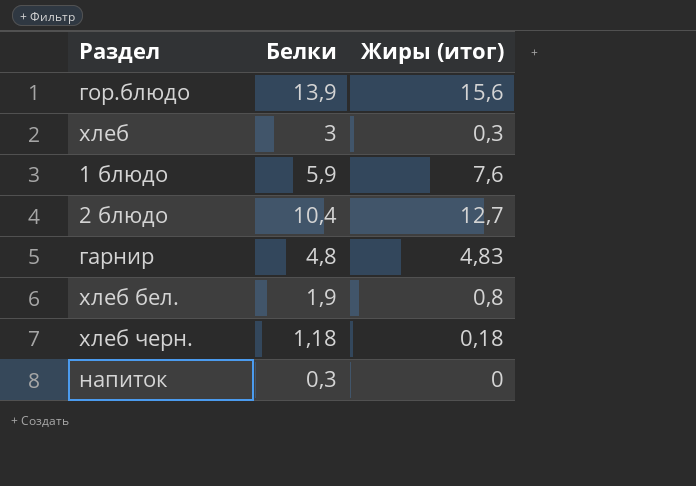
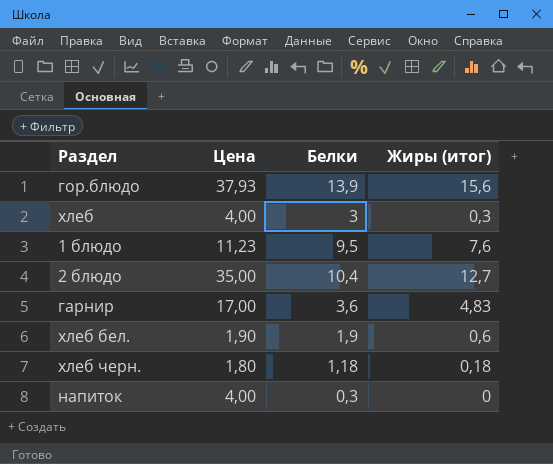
column Цена | position: none -> 2
1 блюдо | Белки: 5,9 -> 9,5
гарнир | Белки: 4,8 -> 3,6
хлеб бел. | Жиры (итог): 0,8 -> 0,6

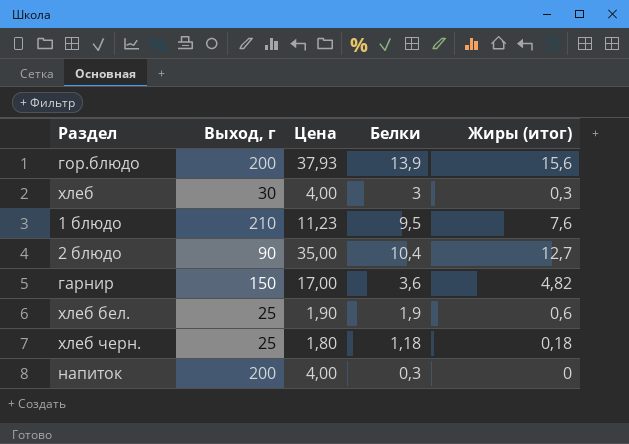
column Выход, г | position: none -> 2
гарнир | Жиры (итог): 4,83 -> 4,82

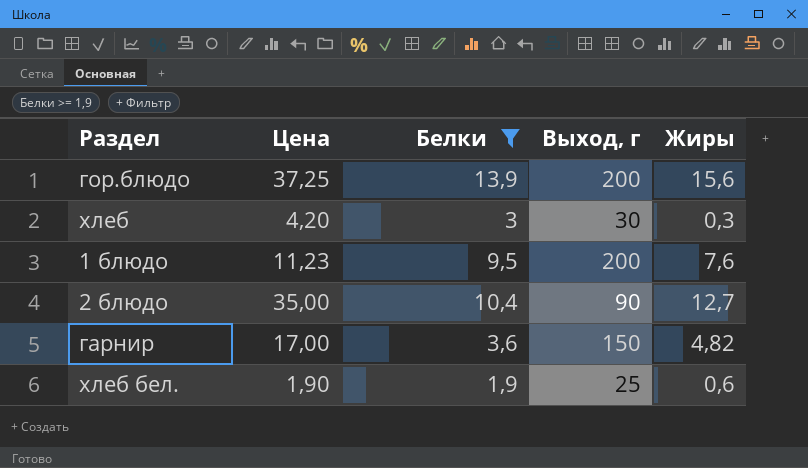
filter: none -> Белки >= 1,9
column Выход, г | position: 2 -> 4
column name: Жиры (итог) -> Жиры
гор.блюдо | Цена: 37,93 -> 37,25
хлеб | Цена: 4,00 -> 4,20
1 блюдо | Выход, г: 210 -> 200

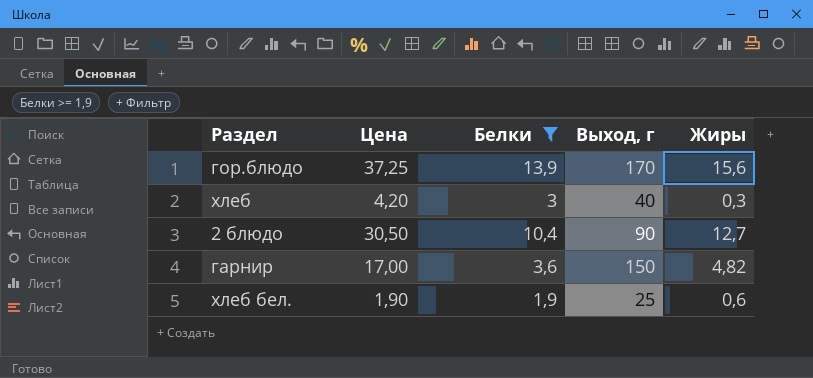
row 1 блюдо: 11,23 | 9,5 | 200 | 7,6 -> none
гор.блюдо | Выход, г: 200 -> 170
хлеб | Выход, г: 30 -> 40
2 блюдо | Цена: 35,00 -> 30,50

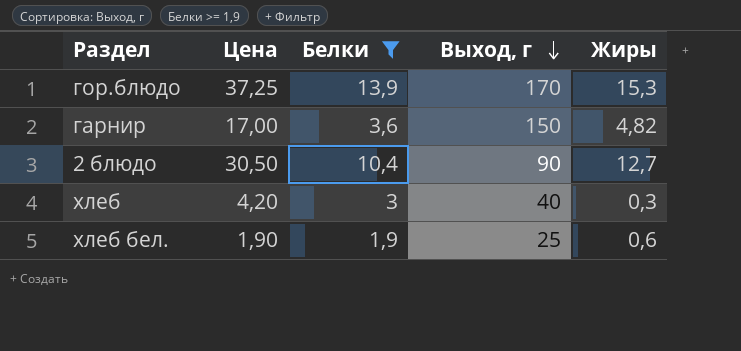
row order: none -> Выход, г descending
гор.блюдо | Жиры: 15,6 -> 15,3

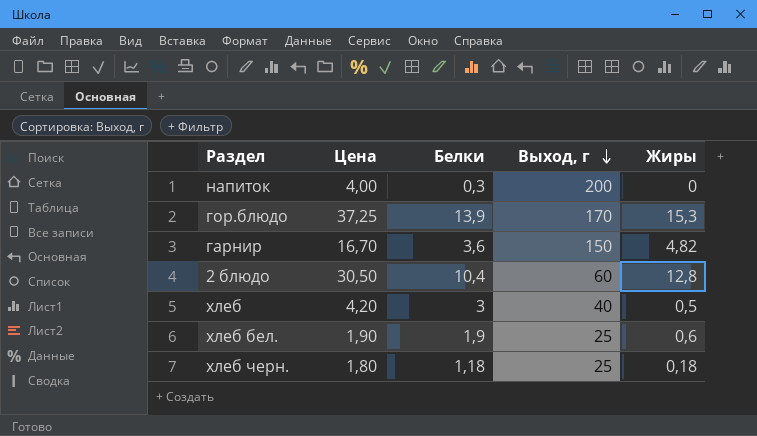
filter: Белки >= 1,9 -> none
гарнир | Цена: 17,00 -> 16,70
2 блюдо | Выход, г: 90 -> 60
2 блюдо | Жиры: 12,7 -> 12,8
хлеб | Жиры: 0,3 -> 0,5

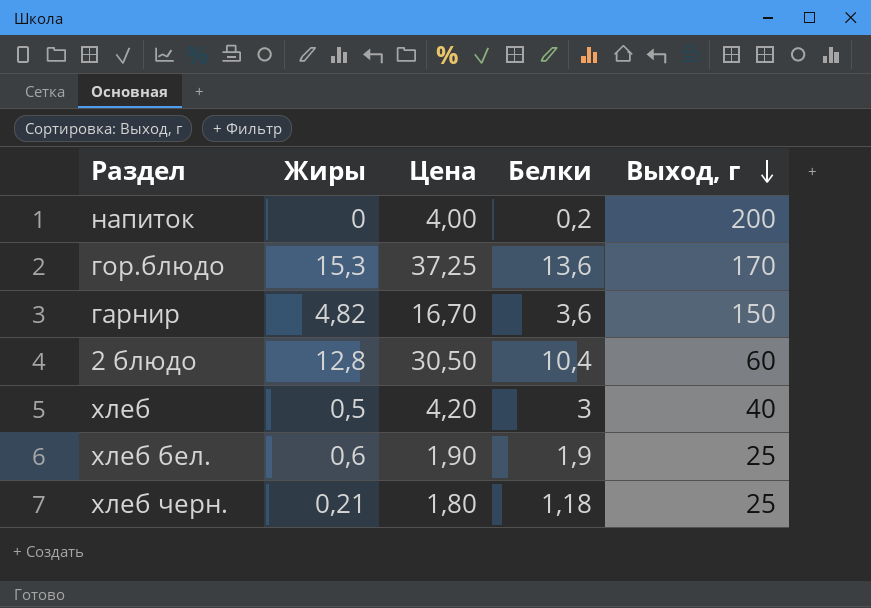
column Жиры | position: 5 -> 2
напиток | Белки: 0,3 -> 0,2
гор.блюдо | Белки: 13,9 -> 13,6
хлеб черн. | Жиры: 0,18 -> 0,21

